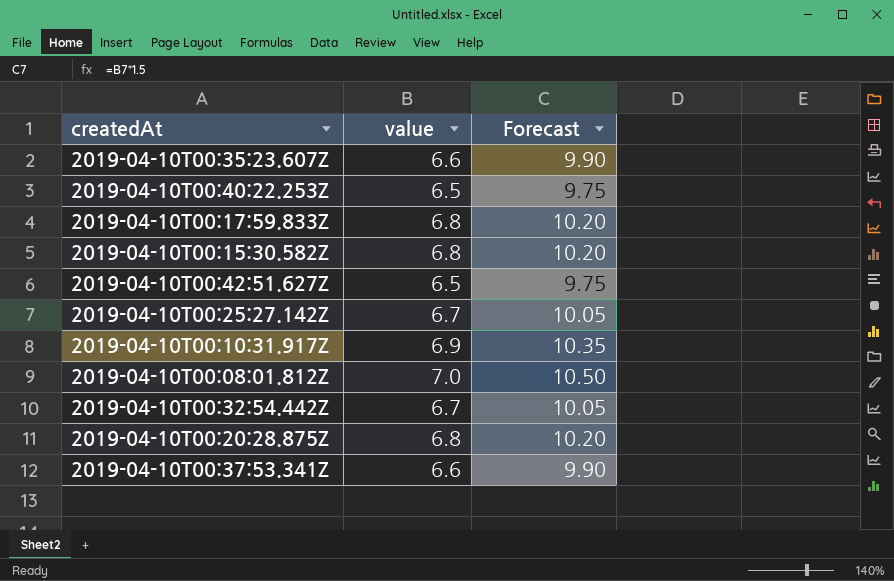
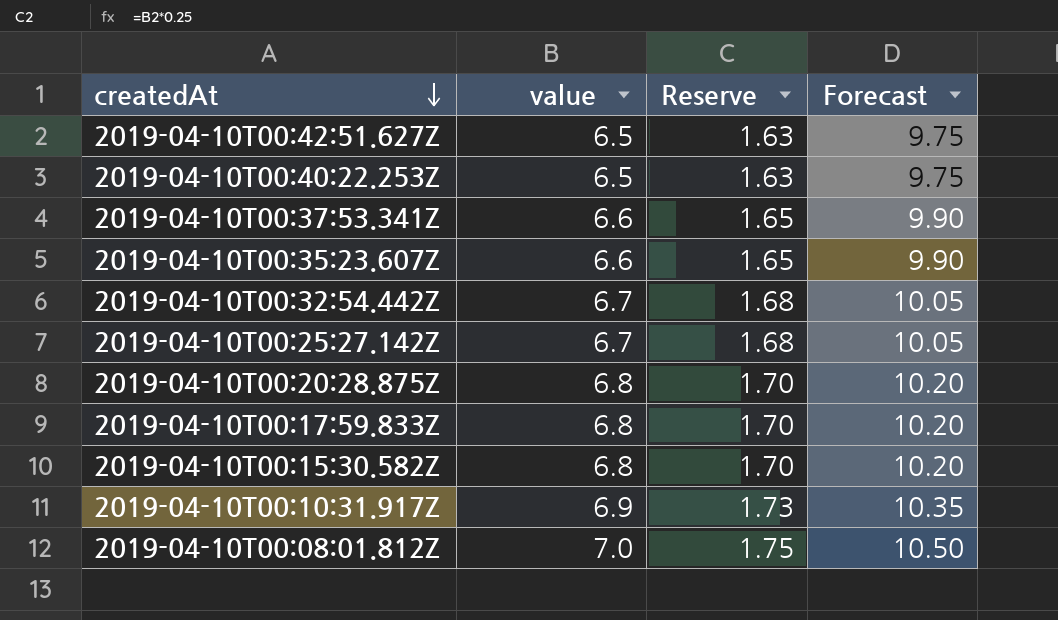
row order: none -> createdAt descending
column Reserve | formula: none -> [value] * 0.25

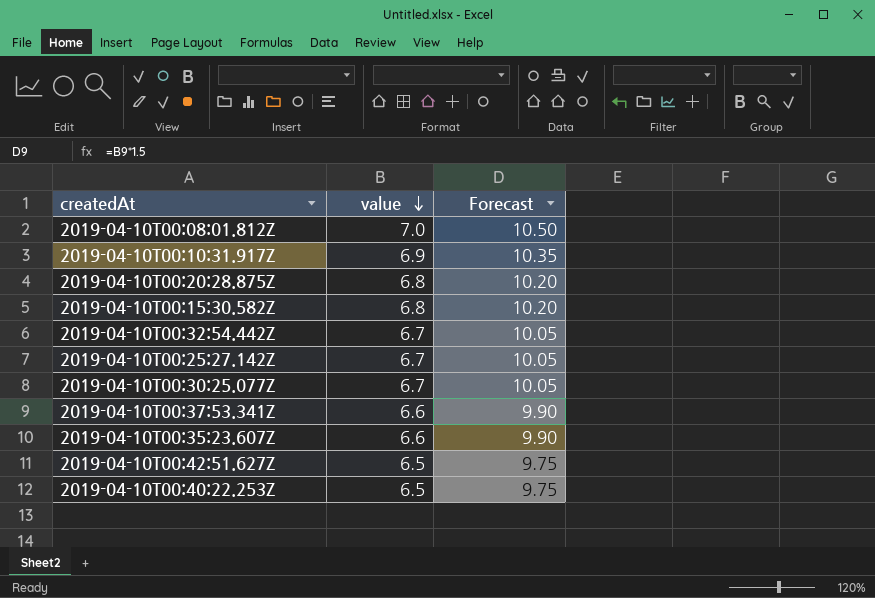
row order: createdAt descending -> value descending
column Reserve | formula: [value] * 0.25 -> none
row 2019-04-10T00:17:59.833Z: 6.8 | 1.70 | 10.20 -> none
row 2019-04-10T00:30:25.077Z: none -> 6.7 | 10.05

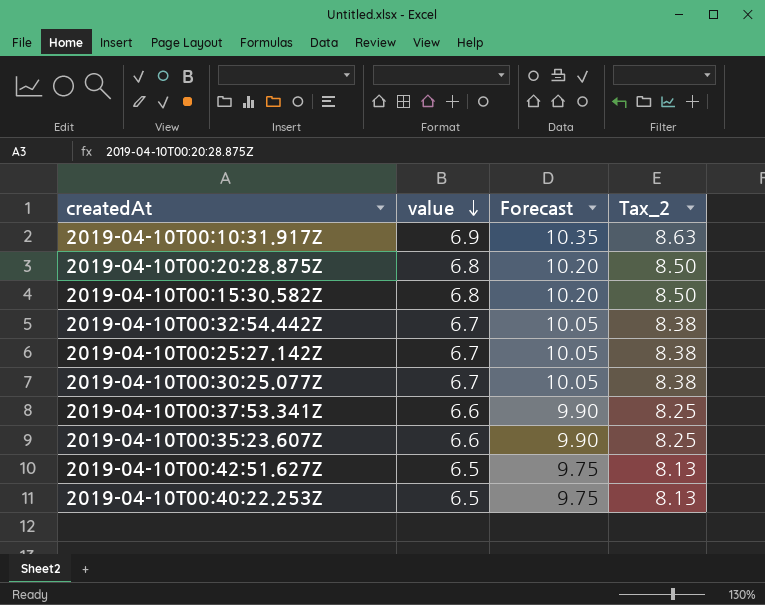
column Tax_2 | formula: none -> [value] * 1.25
row 2019-04-10T00:08:01.812Z: 7.0 | 10.50 -> none

